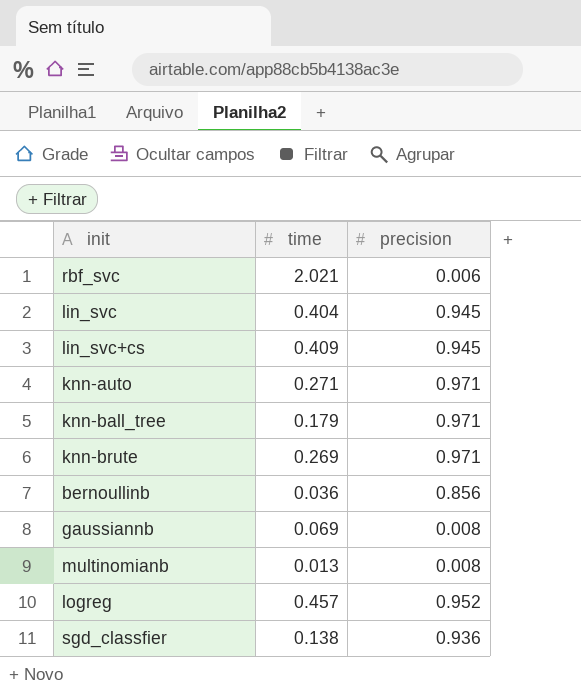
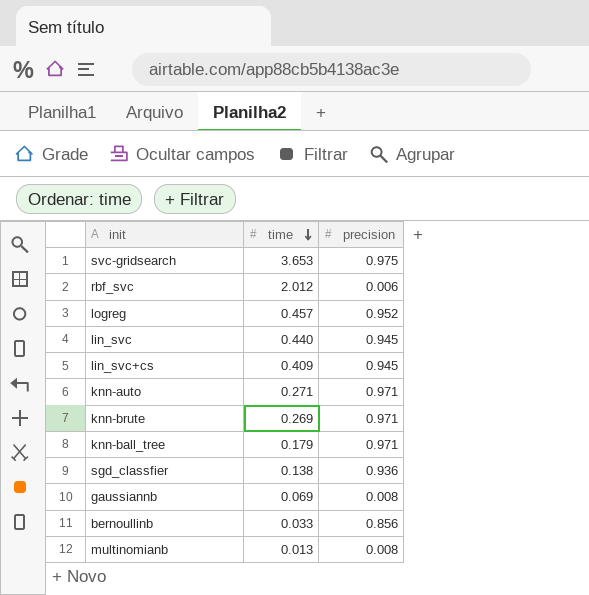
row order: none -> time descending
row svc-gridsearch: none -> 3.653 | 0.975
rbf_svc | time: 2.021 -> 2.012
lin_svc | time: 0.404 -> 0.440
bernoullinb | time: 0.036 -> 0.033

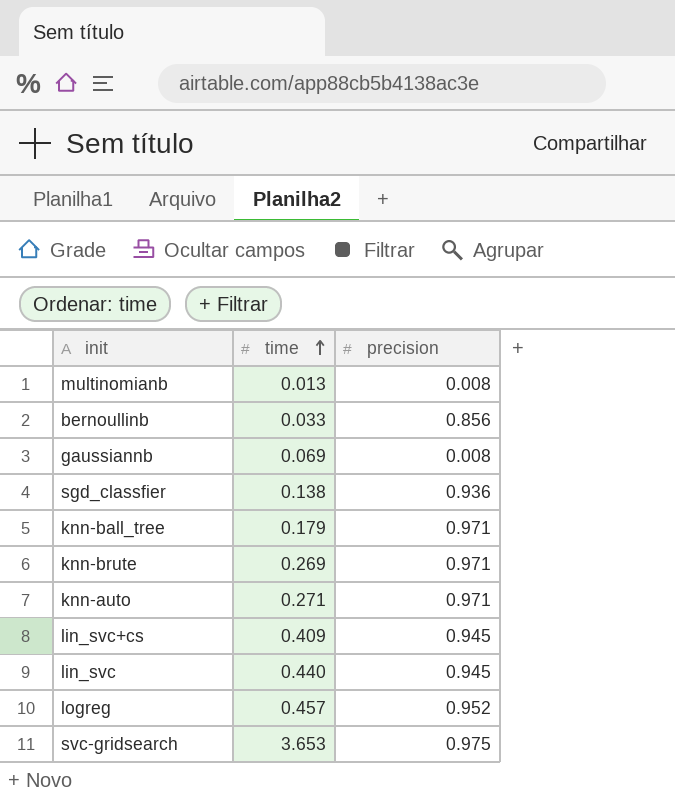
row order: time descending -> time ascending
row rbf_svc: 2.012 | 0.006 -> none

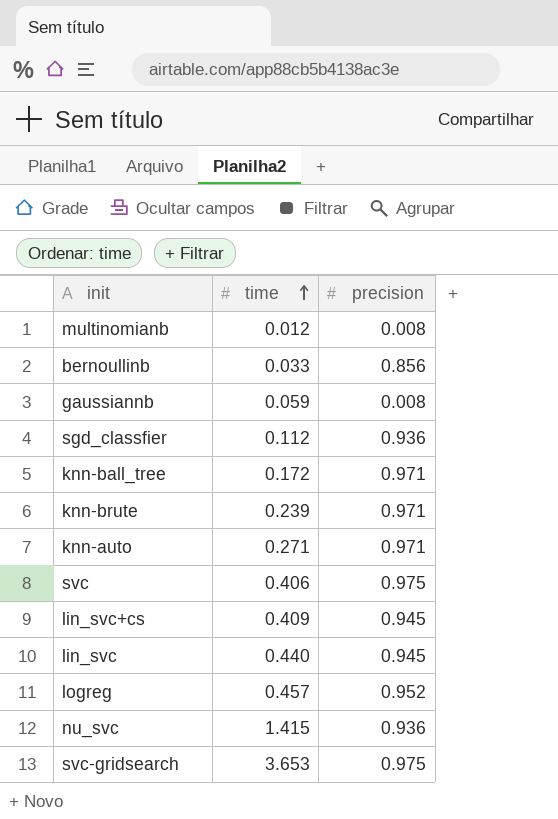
multinomianb | time: 0.013 -> 0.012
gaussiannb | time: 0.069 -> 0.059
sgd_classfier | time: 0.138 -> 0.112
knn-ball_tree | time: 0.179 -> 0.172
knn-brute | time: 0.269 -> 0.239
row svc: none -> 0.406 | 0.975
row nu_svc: none -> 1.415 | 0.936

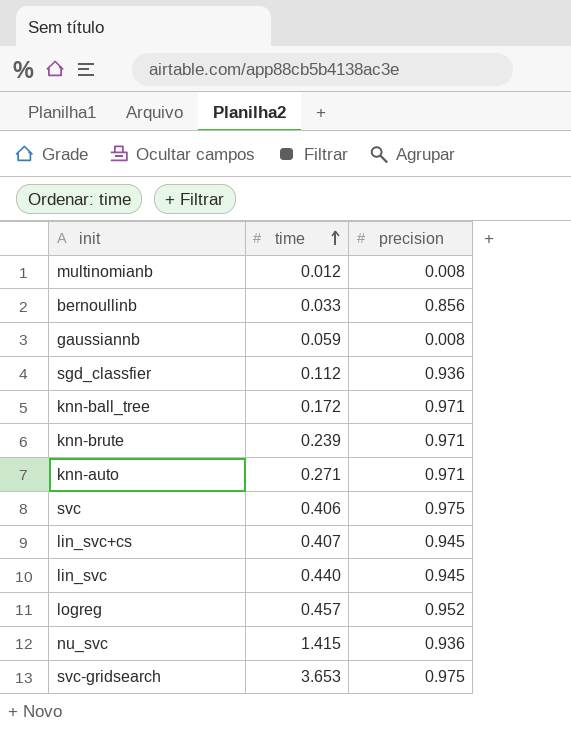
lin_svc+cs | time: 0.409 -> 0.407

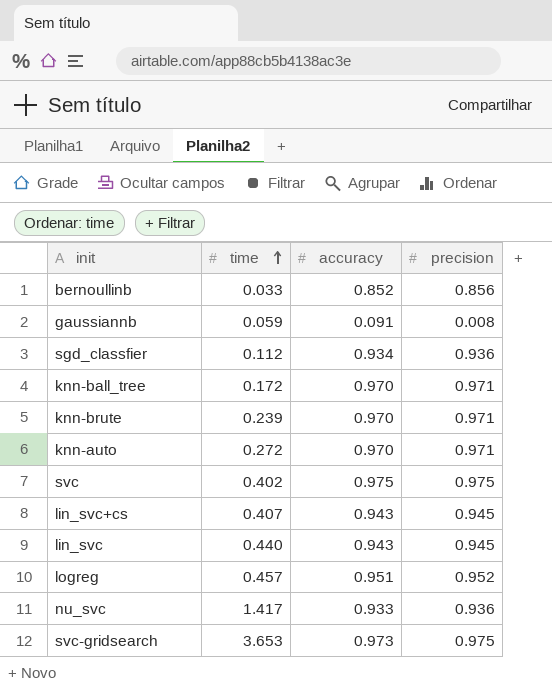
column accuracy | position: none -> 3
row multinomianb: 0.012 | 0.008 -> none
knn-auto | time: 0.271 -> 0.272
svc | time: 0.406 -> 0.402
nu_svc | time: 1.415 -> 1.417

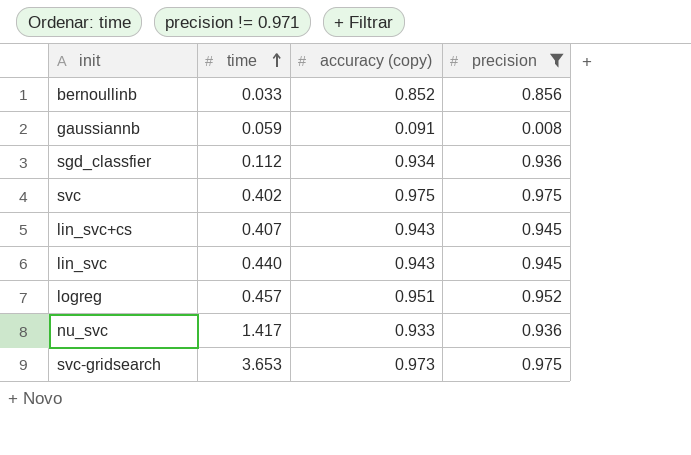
filter: none -> precision != 0.971
column name: accuracy -> accuracy (copy)

